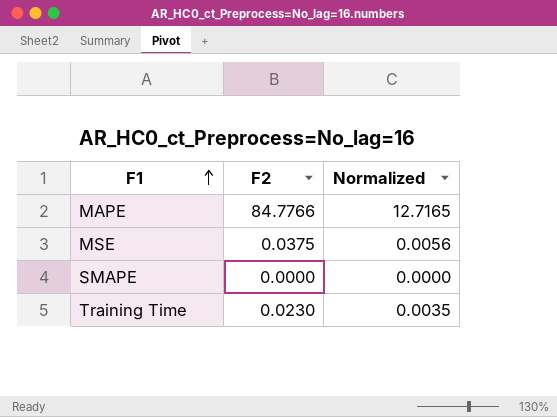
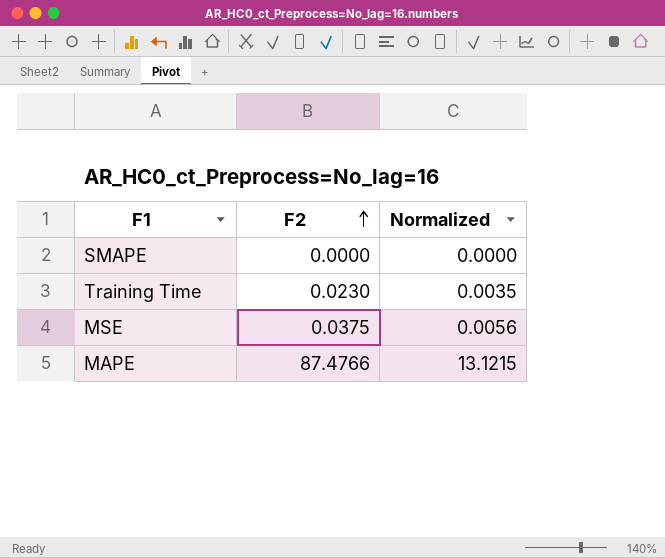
row order: F1 ascending -> F2 ascending
MAPE | F2: 84.7766 -> 87.4766
MAPE | Normalized: 12.7165 -> 13.1215

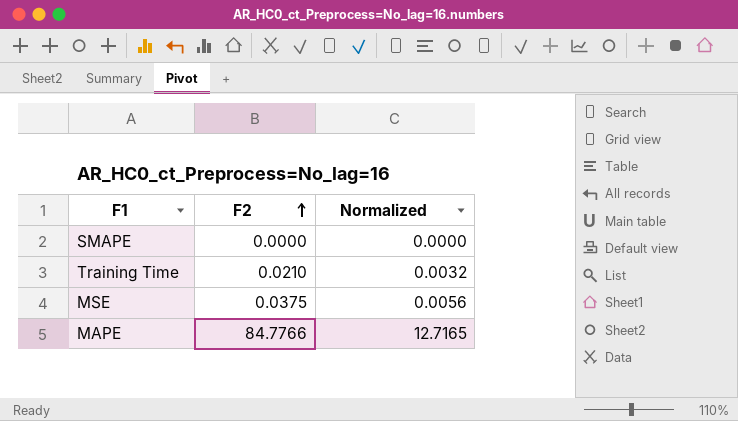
Training Time | F2: 0.0230 -> 0.0210
Training Time | Normalized: 0.0035 -> 0.0032
MAPE | F2: 87.4766 -> 84.7766
MAPE | Normalized: 13.1215 -> 12.7165

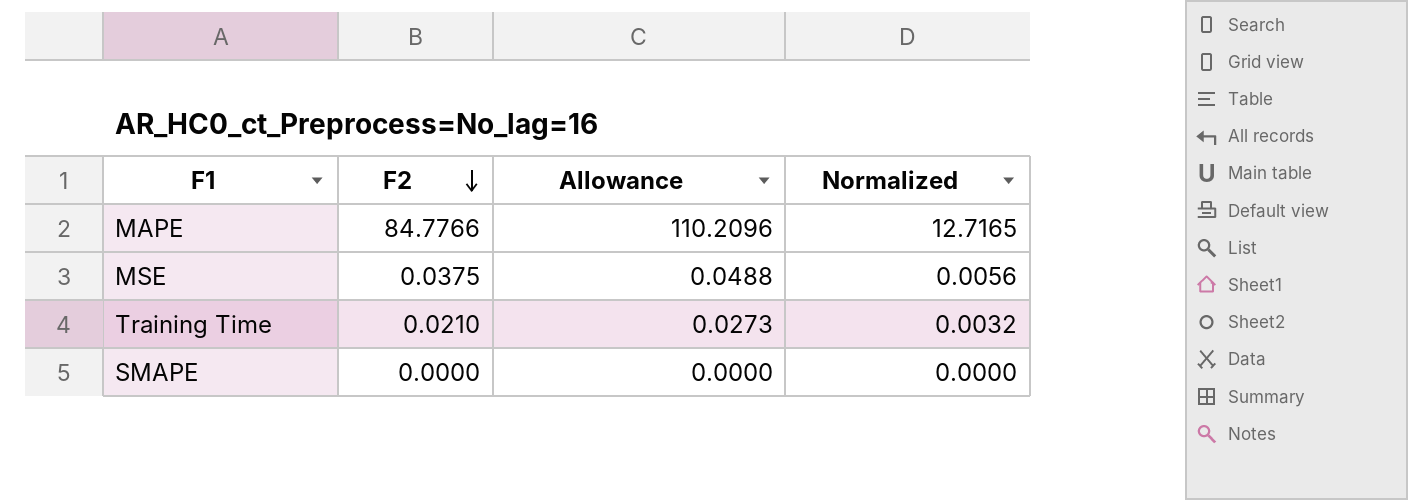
row order: F2 ascending -> F2 descending
column Allowance | formula: none -> [F2] * 1.3

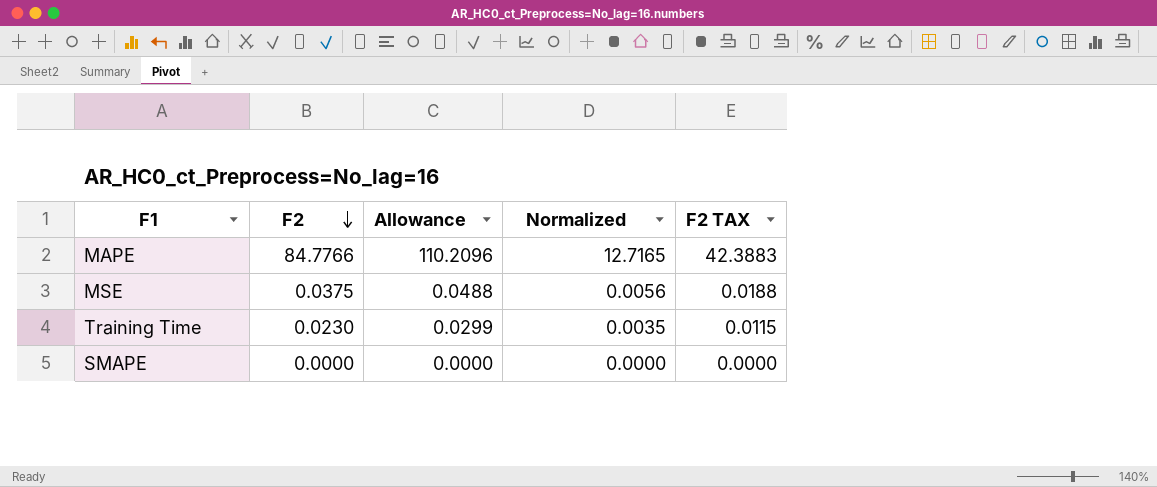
column F2 TAX | formula: none -> [F2] * 0.5
Training Time | F2: 0.0210 -> 0.0230
Training Time | Allowance: 0.0273 -> 0.0299
Training Time | Normalized: 0.0032 -> 0.0035

